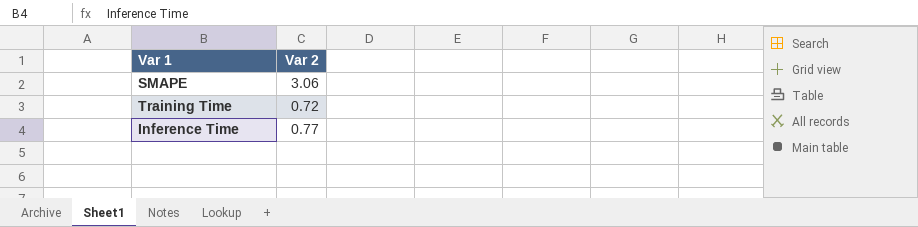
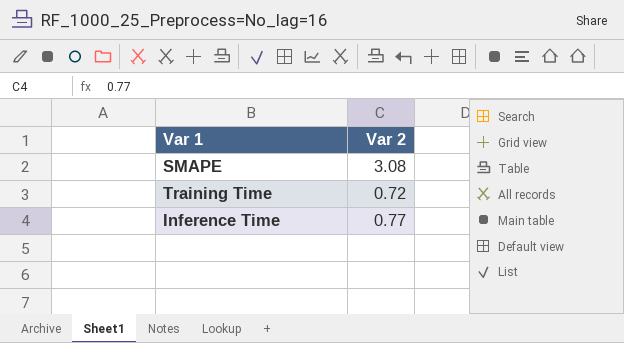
SMAPE | Var 2: 3.06 -> 3.08

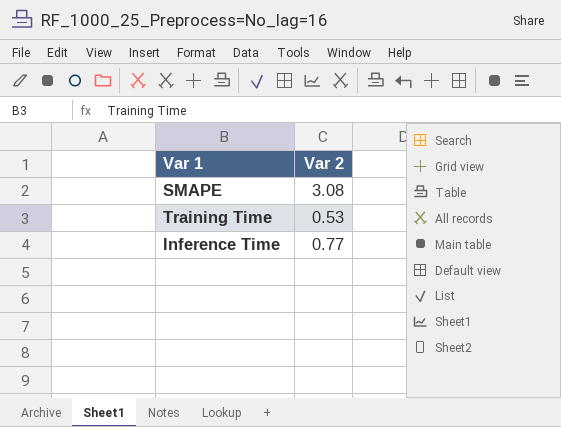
Training Time | Var 2: 0.72 -> 0.53

